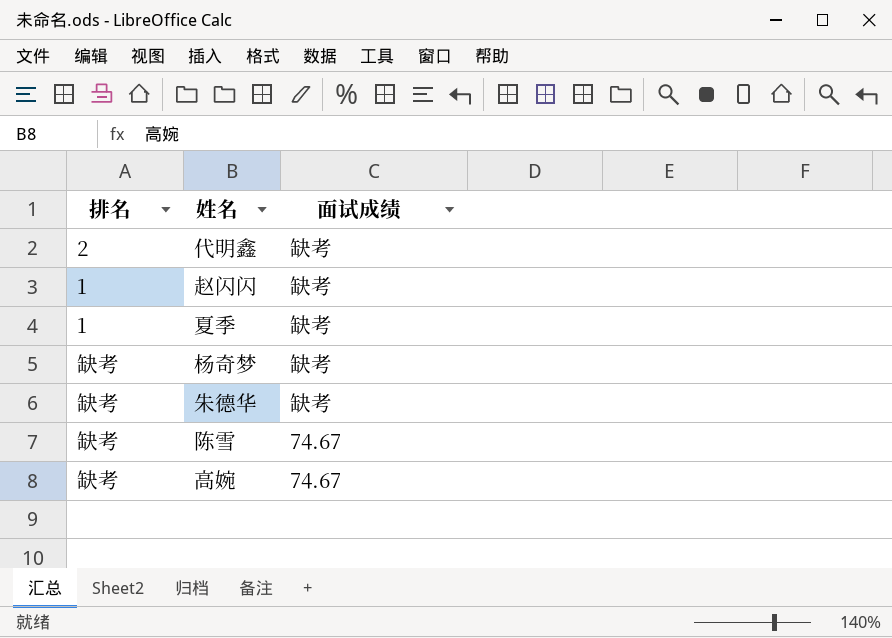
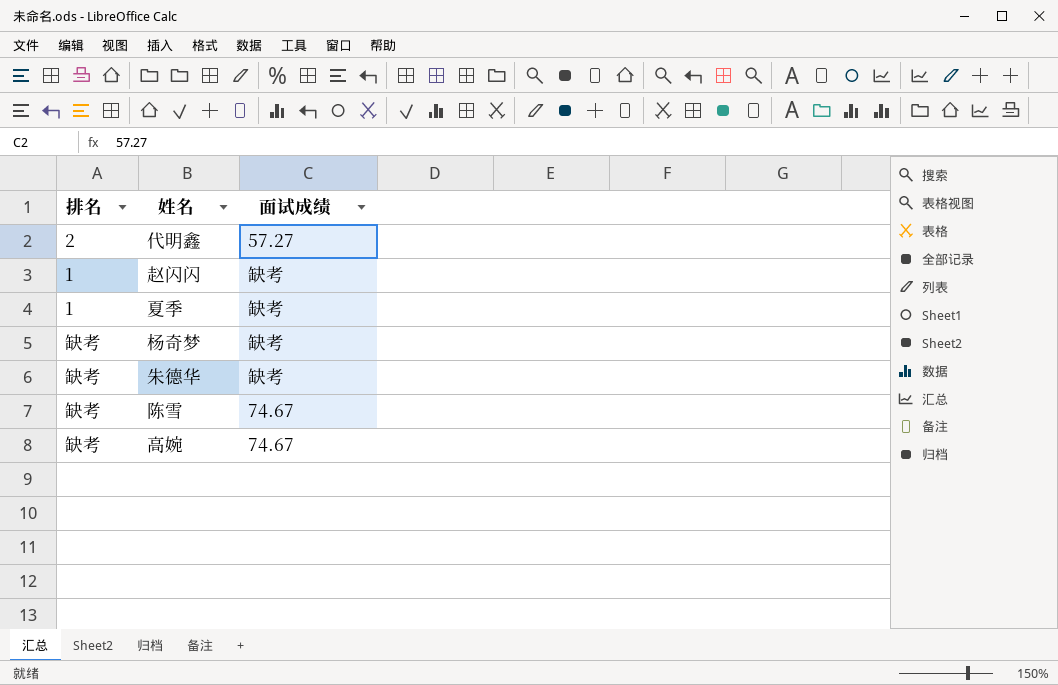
代明鑫 | 面试成绩: 缺考 -> 57.27

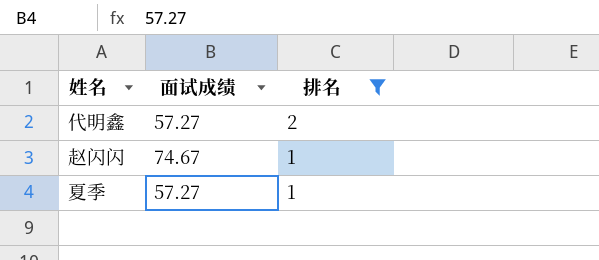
filter: none -> 排名 != 缺考
column 排名 | position: 1 -> 3
赵闪闪 | 面试成绩: 缺考 -> 74.67
夏季 | 面试成绩: 缺考 -> 57.27

